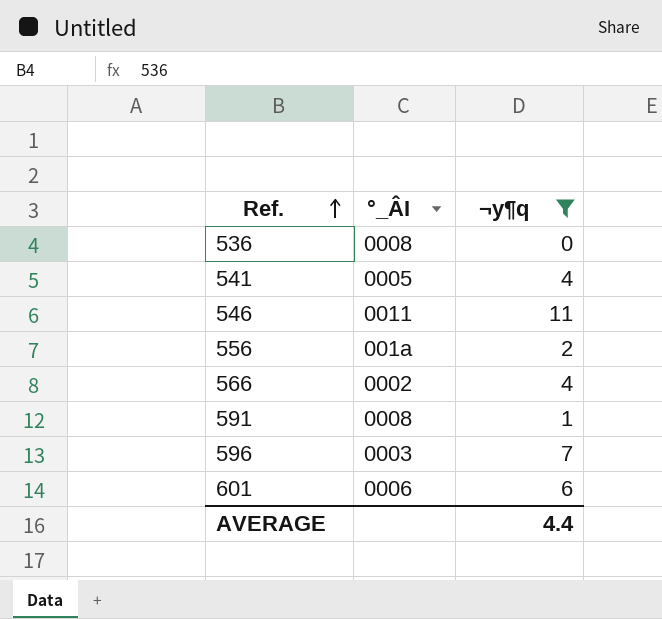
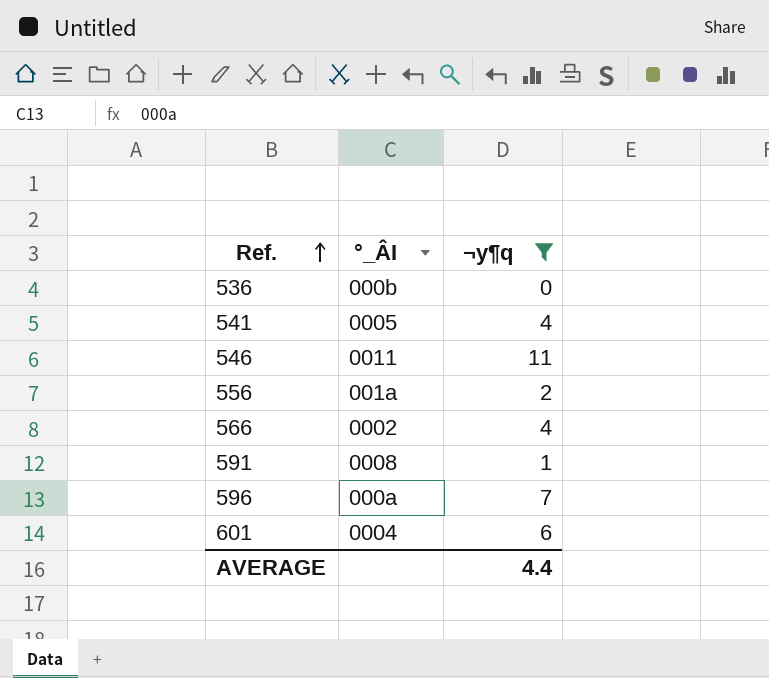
536 | °_ÂI: 0008 -> 000b
596 | °_ÂI: 0003 -> 000a
601 | °_ÂI: 0006 -> 0004

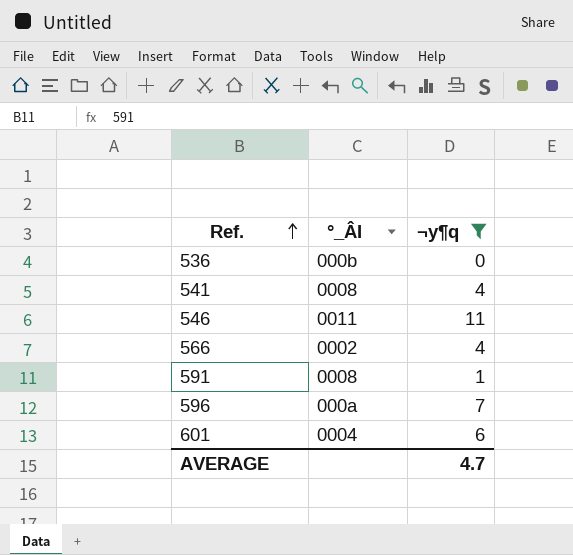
row 556: 001a | 2 -> none
541 | °_ÂI: 0005 -> 0008
AVERAGE | ¬y¶q: 4.4 -> 4.7

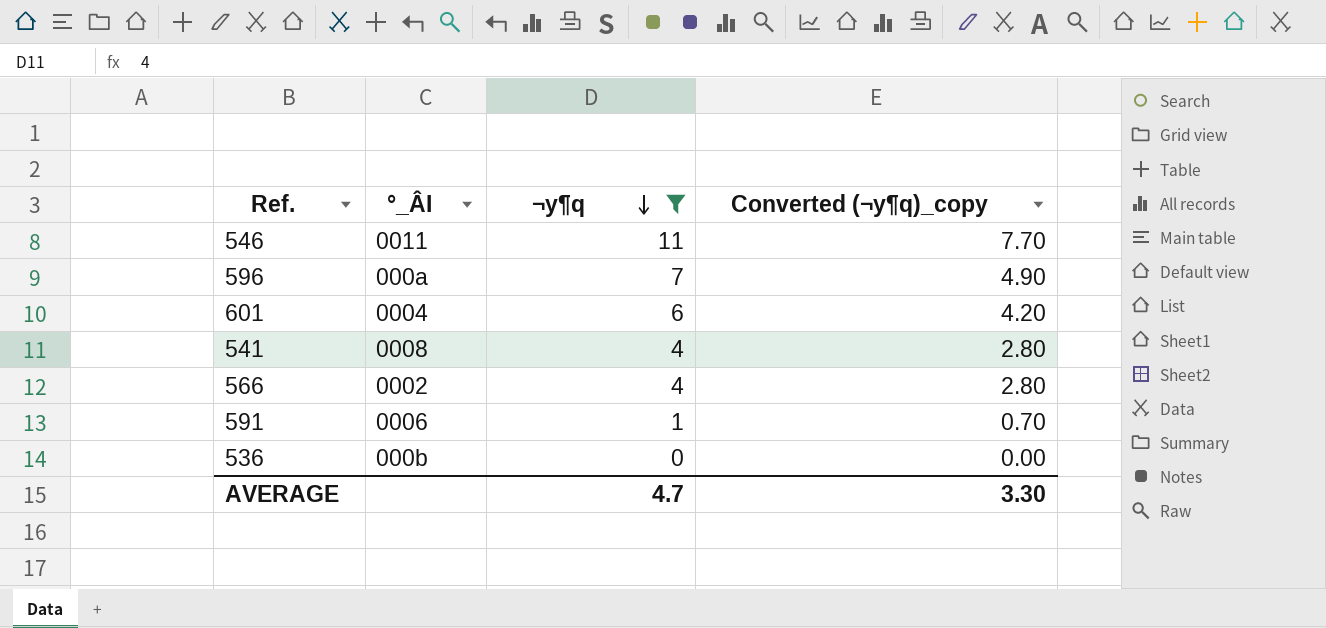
row order: Ref. ascending -> ¬y¶q descending
column Converted (¬y¶q)_copy | formula: none -> [¬y¶q] * 0.7
591 | °_ÂI: 0008 -> 0006

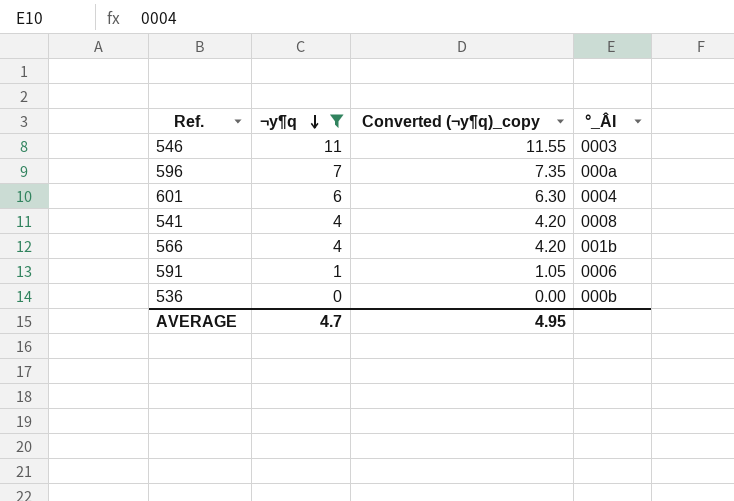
column Converted (¬y¶q)_copy | formula: [¬y¶q] * 0.7 -> [¬y¶q] * 1.05
column °_ÂI | position: 2 -> 4
546 | °_ÂI: 0011 -> 0003
566 | °_ÂI: 0002 -> 001b
AVERAGE | Converted (¬y¶q)_copy: 3.30 -> 4.95

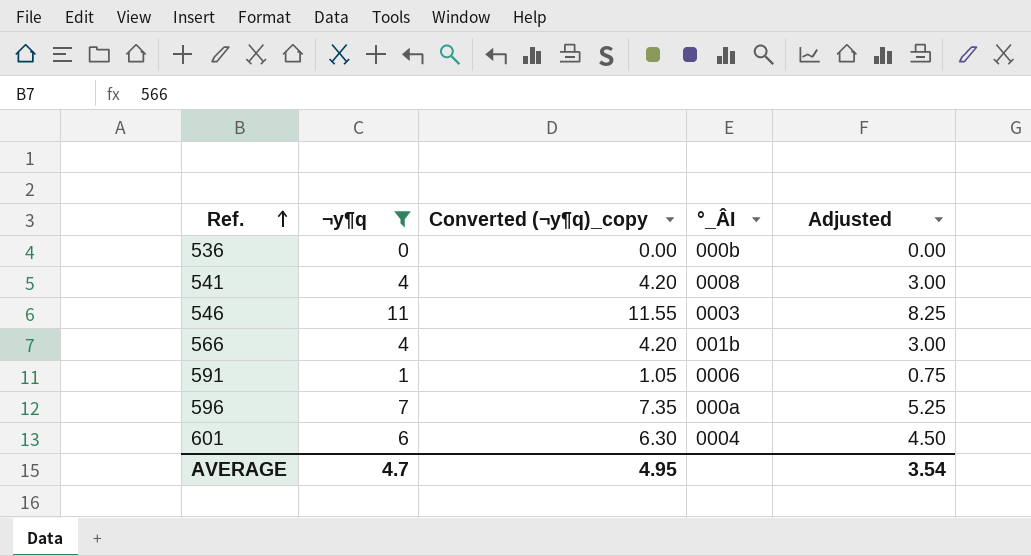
row order: ¬y¶q descending -> Ref. ascending
column Adjusted | formula: none -> [¬y¶q] * 0.75

